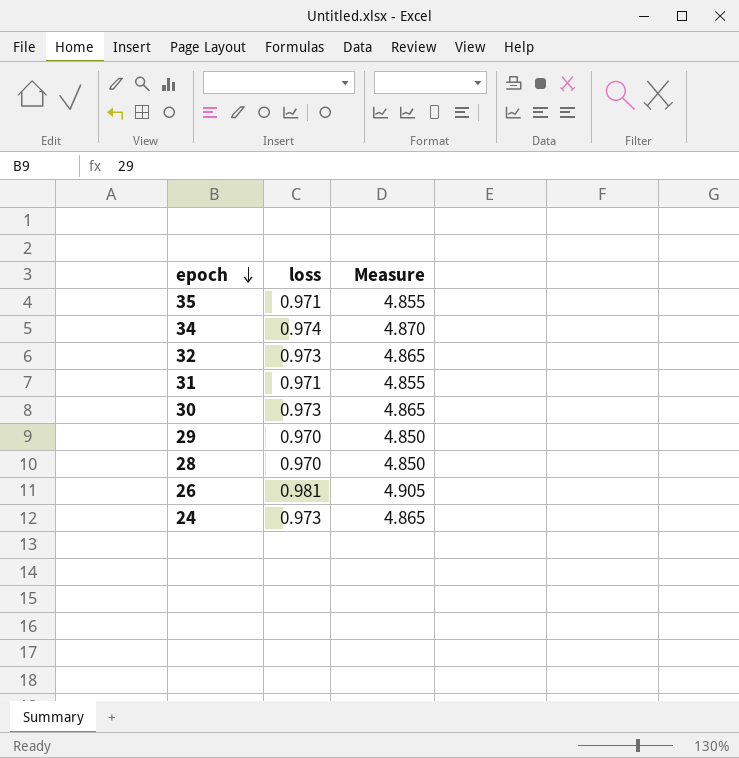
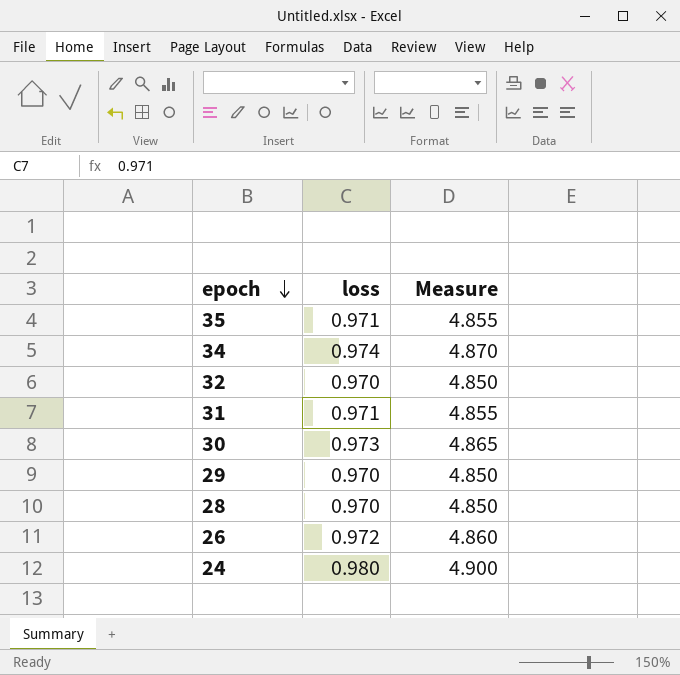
32 | loss: 0.973 -> 0.970
32 | Measure: 4.865 -> 4.850
26 | loss: 0.981 -> 0.972
26 | Measure: 4.905 -> 4.860
24 | loss: 0.973 -> 0.980
24 | Measure: 4.865 -> 4.900

